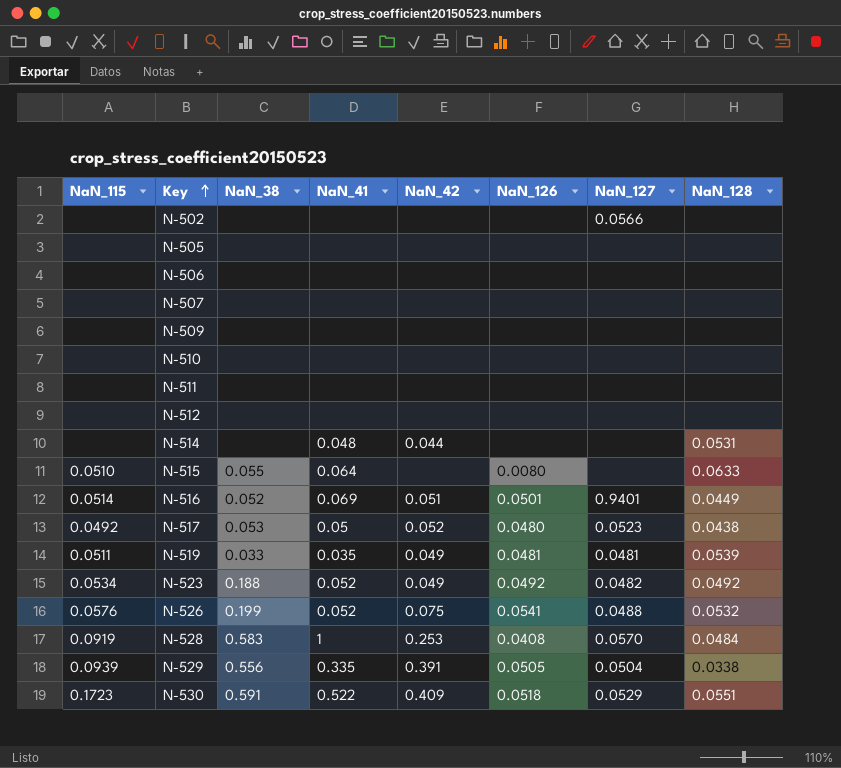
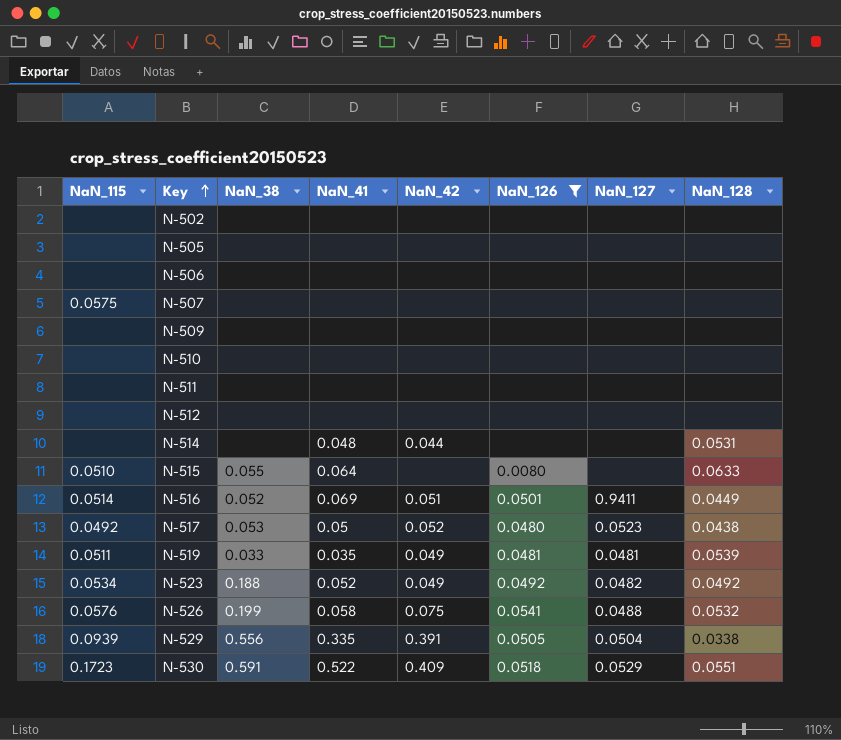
filter: none -> NaN_126 != 0.0408
N-502 | NaN_127: 0.0566 -> none
N-507 | NaN_115: none -> 0.0575
N-516 | NaN_127: 0.9401 -> 0.9411
N-526 | NaN_41: 0.052 -> 0.058

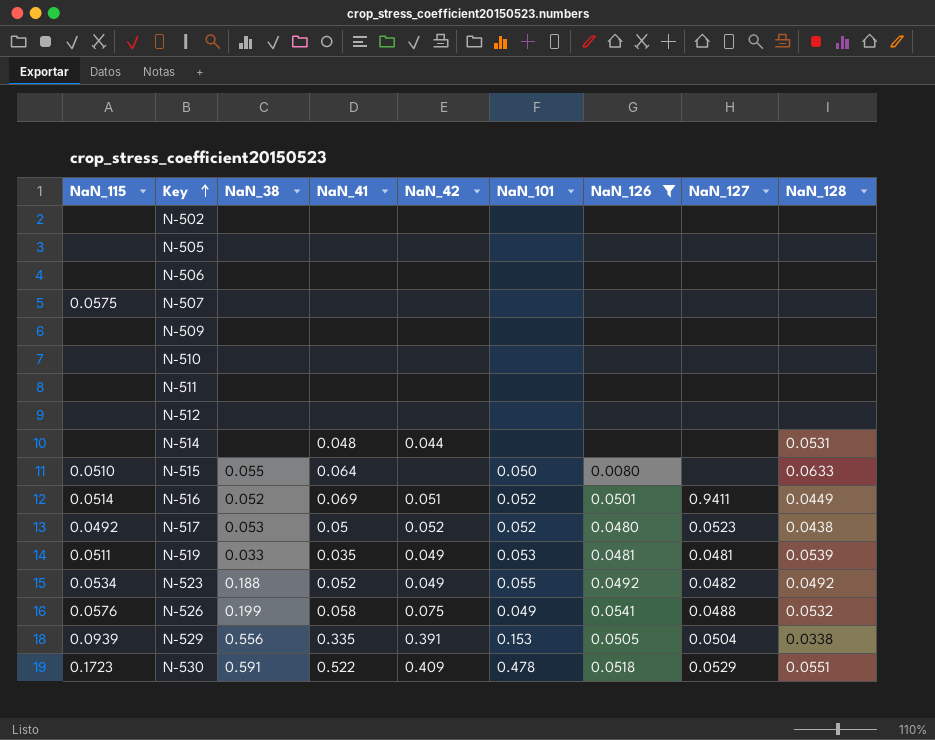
column NaN_101 | position: none -> 6

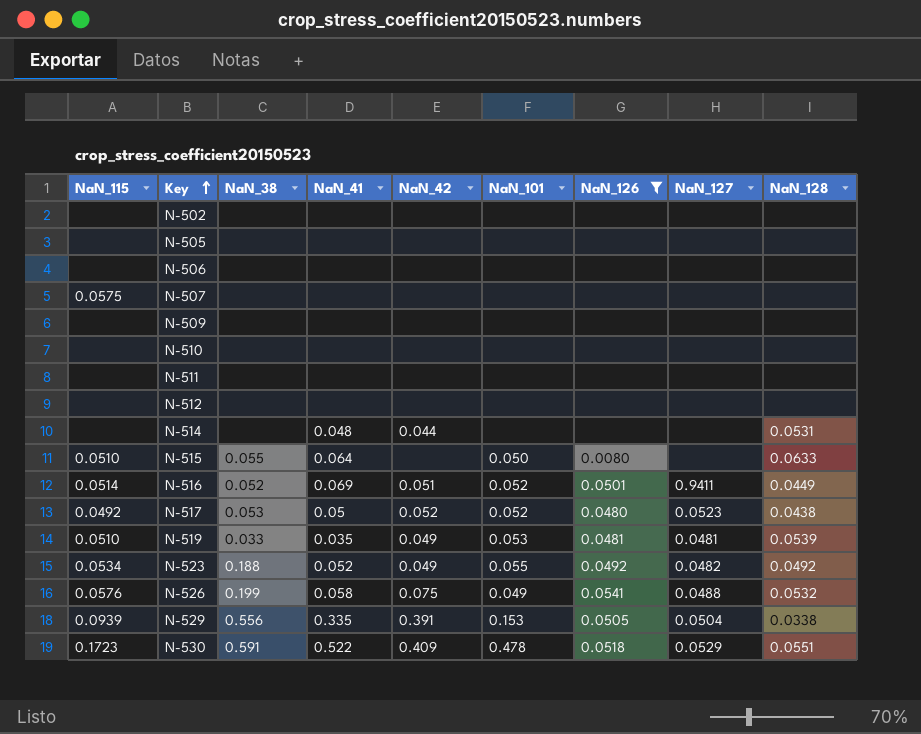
N-519 | NaN_115: 0.0511 -> 0.0510

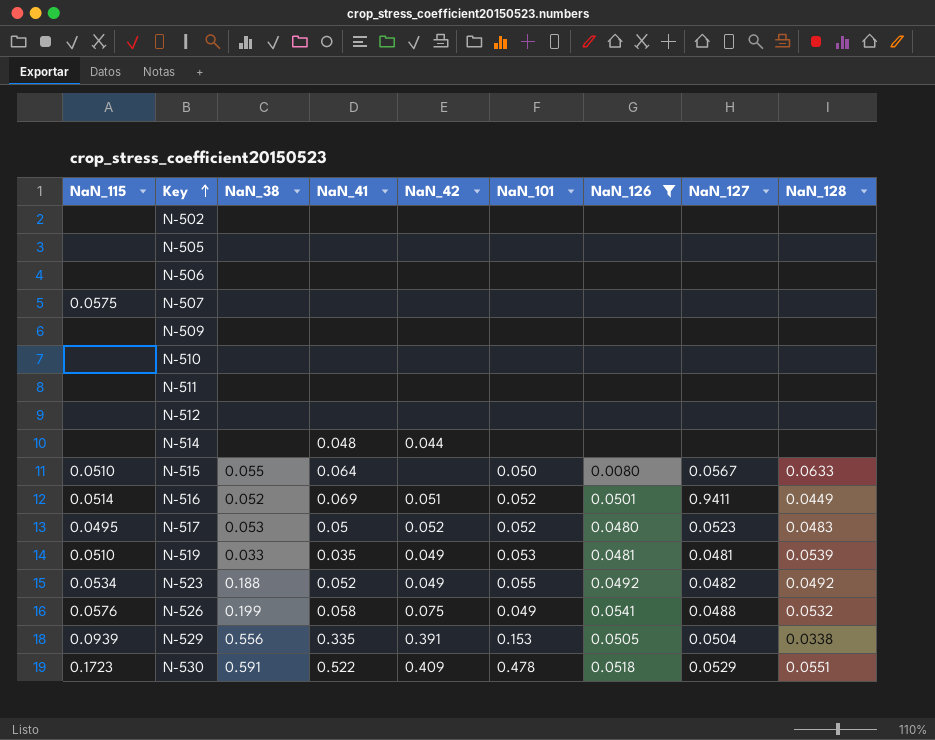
N-514 | NaN_128: 0.0531 -> none
N-515 | NaN_127: none -> 0.0567
N-517 | NaN_115: 0.0492 -> 0.0495
N-517 | NaN_128: 0.0438 -> 0.0483

